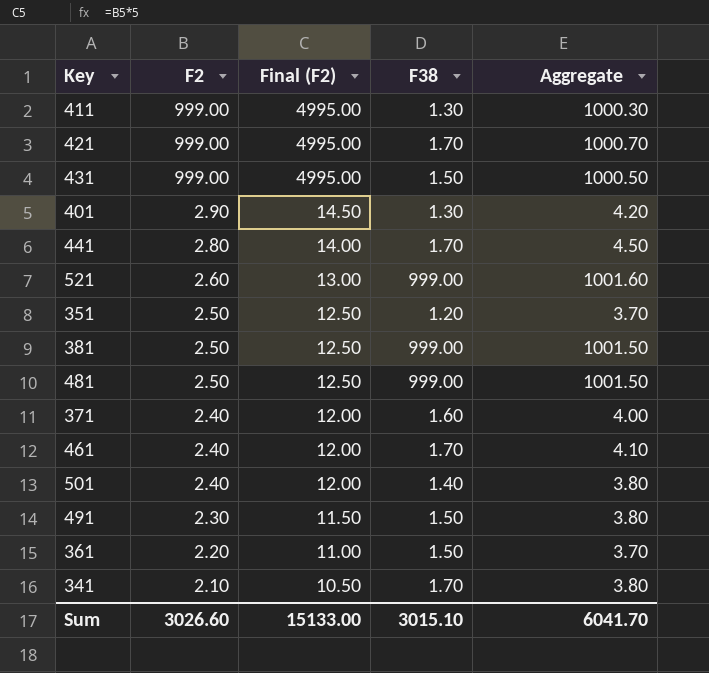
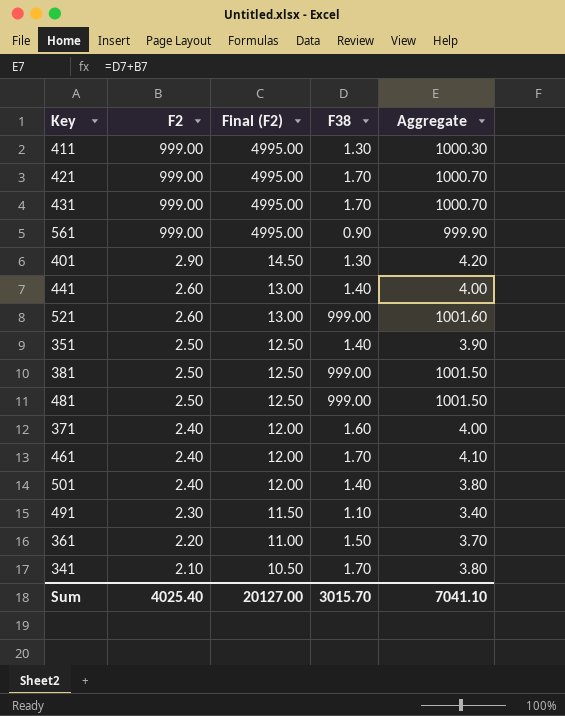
431 | F38: 1.50 -> 1.70
431 | Aggregate: 1000.50 -> 1000.70
row 561: none -> 999.00 | 4995.00 | 0.90 | 999.90
441 | F2: 2.80 -> 2.60
441 | Final (F2): 14.00 -> 13.00
441 | F38: 1.70 -> 1.40
441 | Aggregate: 4.50 -> 4.00
351 | F38: 1.20 -> 1.40
351 | Aggregate: 3.70 -> 3.90
491 | F38: 1.50 -> 1.10
491 | Aggregate: 3.80 -> 3.40
Sum | F2: 3026.60 -> 4025.40
Sum | Final (F2): 15133.00 -> 20127.00
Sum | F38: 3015.10 -> 3015.70
Sum | Aggregate: 6041.70 -> 7041.10

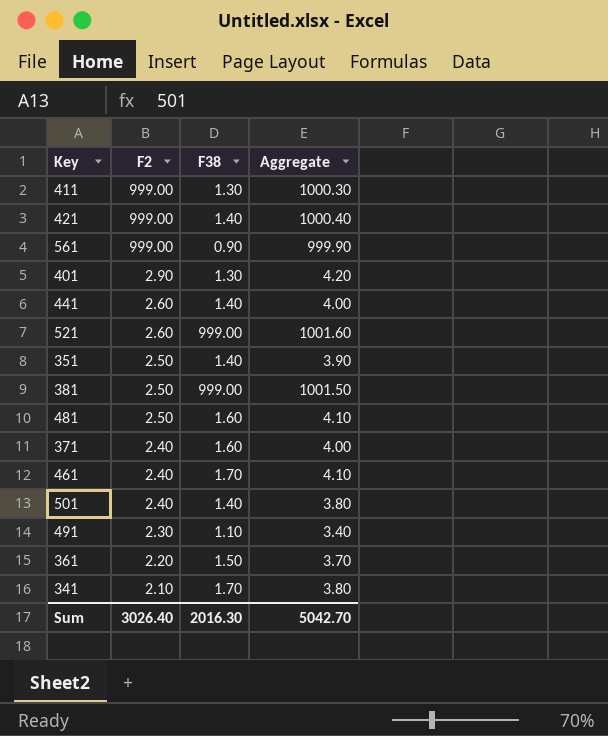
column Final (F2) | formula: [F2] * 5 -> none
row 431: 999.00 | 4995.00 | 1.70 | 1000.70 -> none
421 | F38: 1.70 -> 1.40
421 | Aggregate: 1000.70 -> 1000.40
481 | F38: 999.00 -> 1.60
481 | Aggregate: 1001.50 -> 4.10
Sum | F2: 4025.40 -> 3026.40
Sum | F38: 3015.70 -> 2016.30
Sum | Aggregate: 7041.10 -> 5042.70

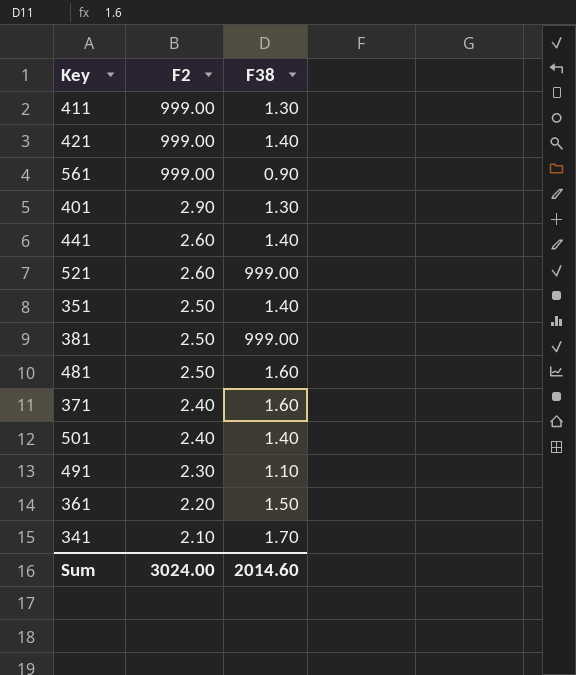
column Aggregate | formula: [F2] + [F38] -> none
row 461: 2.40 | 1.70 | 4.10 -> none
Sum | F2: 3026.40 -> 3024.00
Sum | F38: 2016.30 -> 2014.60

